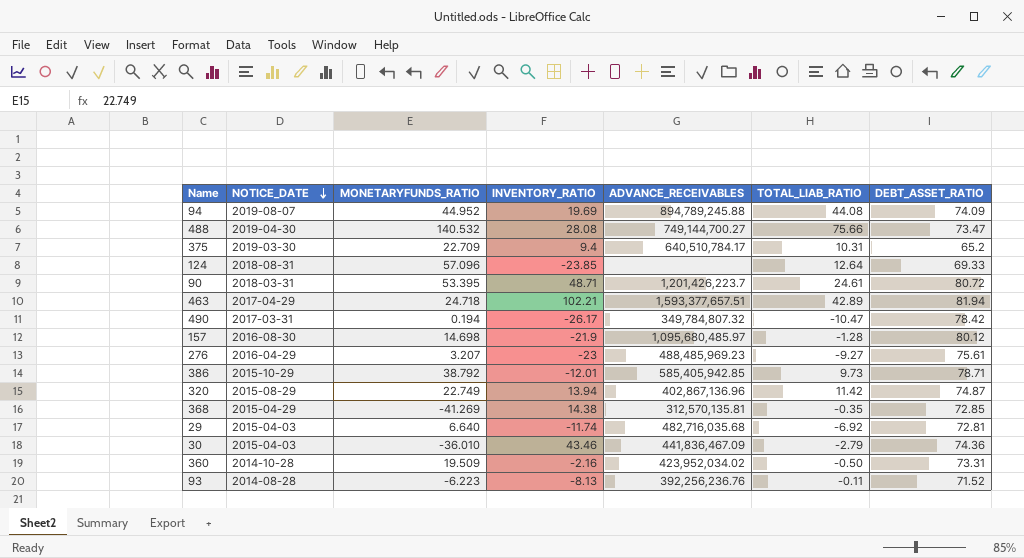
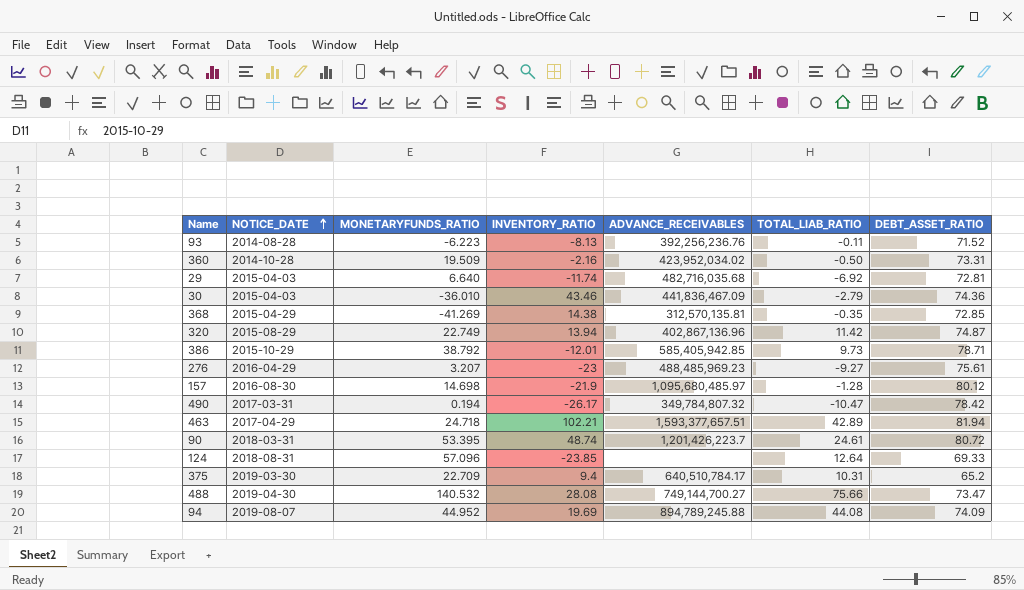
row order: NOTICE_DATE descending -> NOTICE_DATE ascending
90 | INVENTORY_RATIO: 48.71 -> 48.74

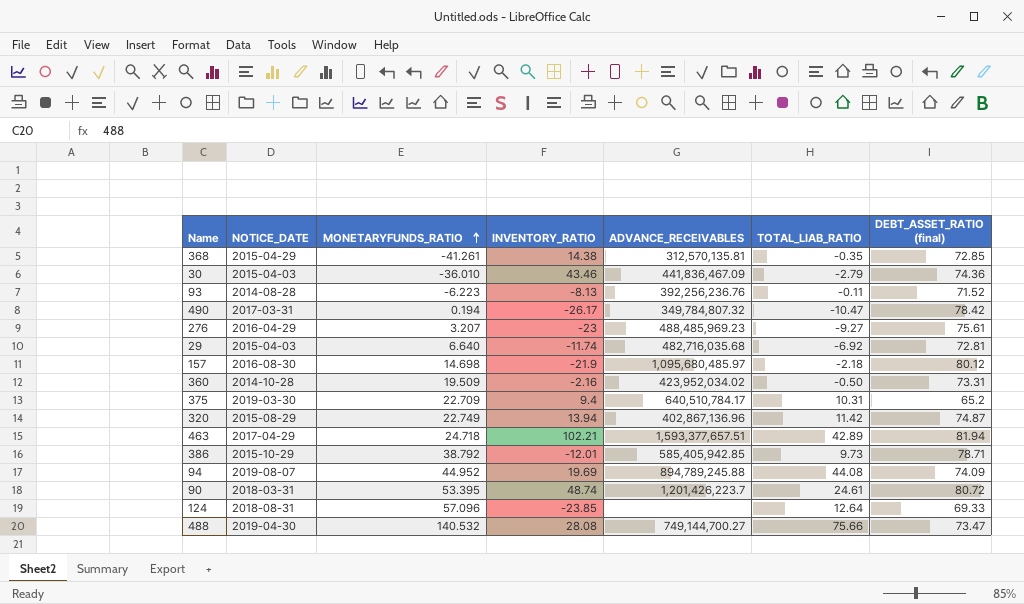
row order: NOTICE_DATE ascending -> MONETARYFUNDS_RATIO ascending
column name: DEBT_ASSET_RATIO -> DEBT_ASSET_RATIO (final)
368 | MONETARYFUNDS_RATIO: -41.269 -> -41.261
157 | TOTAL_LIAB_RATIO: -1.28 -> -2.18

